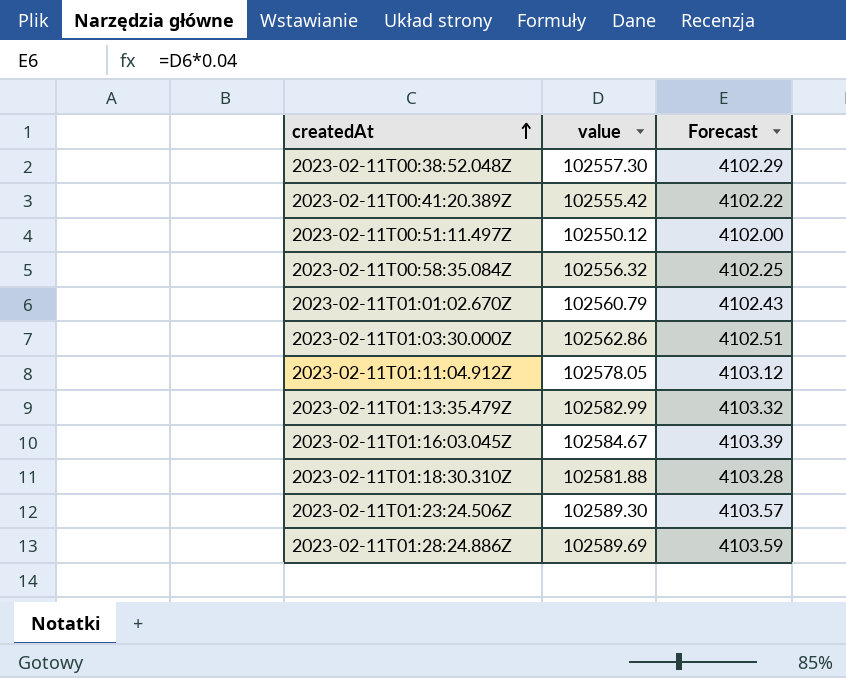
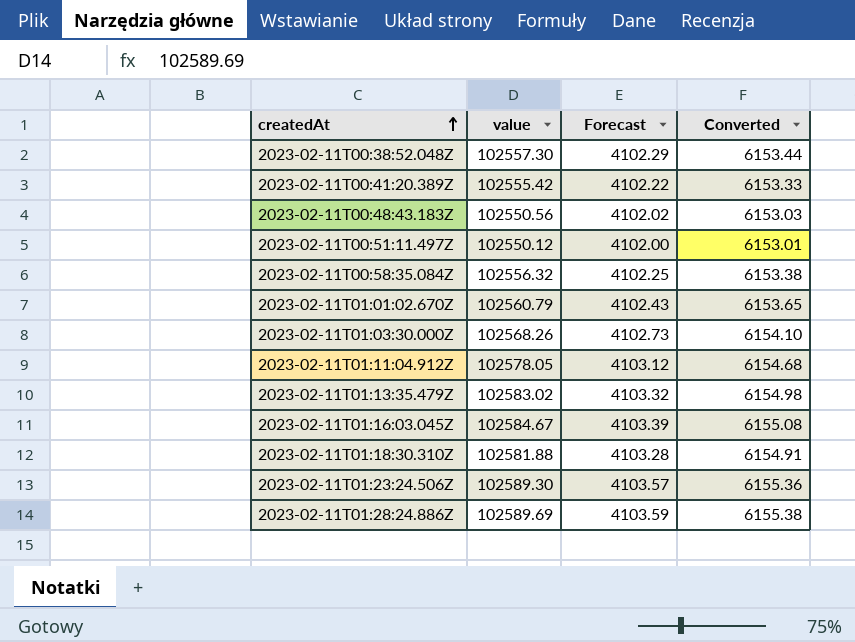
column Converted | formula: none -> [value] * 0.06
row 2023-02-11T00:48:43.183Z: none -> 102550.56 | 4102.02 | 6153.03
2023-02-11T01:03:30.000Z | value: 102562.86 -> 102568.26
2023-02-11T01:03:30.000Z | Forecast: 4102.51 -> 4102.73
2023-02-11T01:13:35.479Z | value: 102582.99 -> 102583.02

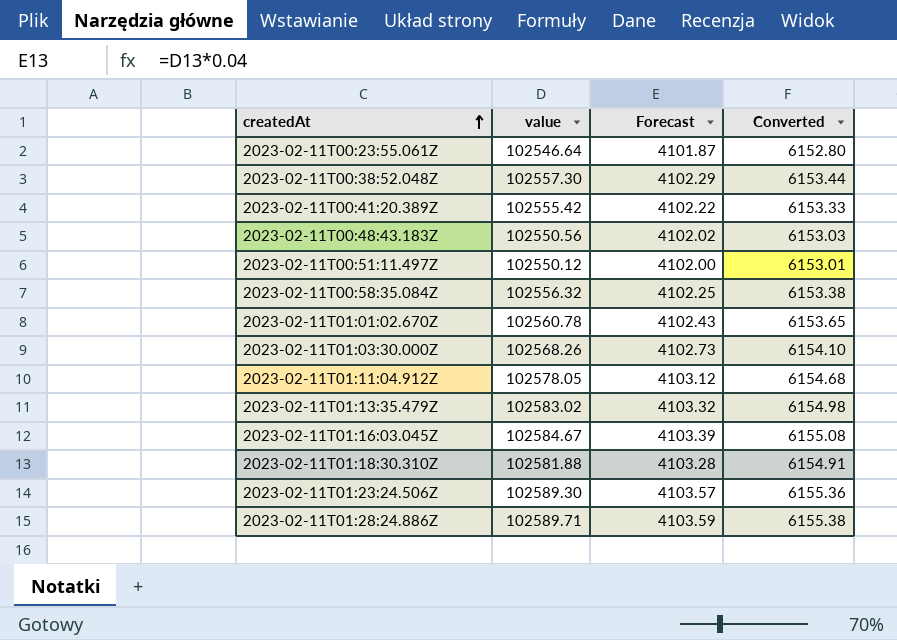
row 2023-02-11T00:23:55.061Z: none -> 102546.64 | 4101.87 | 6152.80
2023-02-11T01:01:02.670Z | value: 102560.79 -> 102560.78
2023-02-11T01:28:24.886Z | value: 102589.69 -> 102589.71

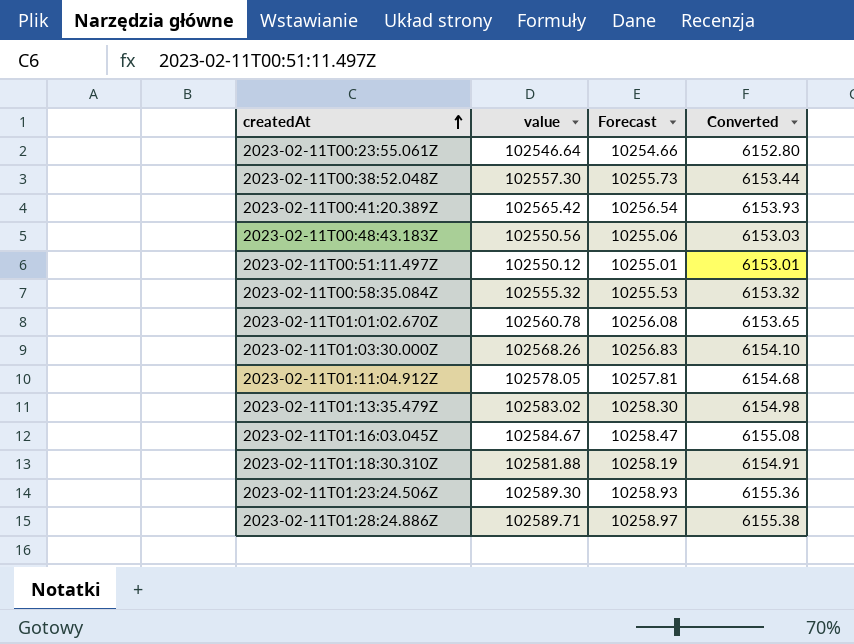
column Forecast | formula: [value] * 0.04 -> [value] * 0.1
2023-02-11T00:41:20.389Z | value: 102555.42 -> 102565.42
2023-02-11T00:41:20.389Z | Converted: 6153.33 -> 6153.93
2023-02-11T00:58:35.084Z | value: 102556.32 -> 102555.32
2023-02-11T00:58:35.084Z | Converted: 6153.38 -> 6153.32

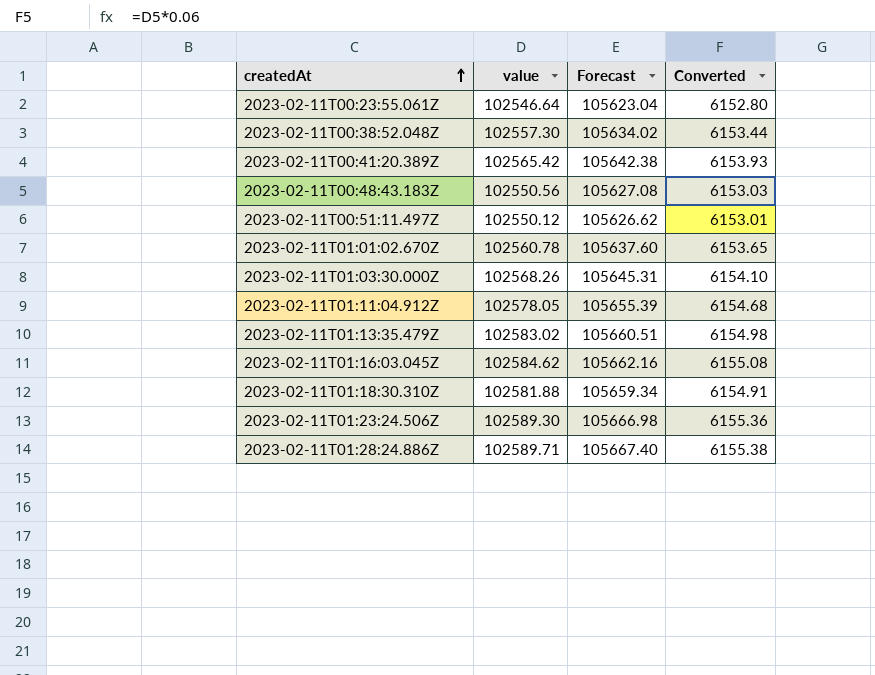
column Forecast | formula: [value] * 0.1 -> [value] * 1.03
row 2023-02-11T00:58:35.084Z: 102555.32 | 10255.53 | 6153.32 -> none
2023-02-11T01:16:03.045Z | value: 102584.67 -> 102584.62

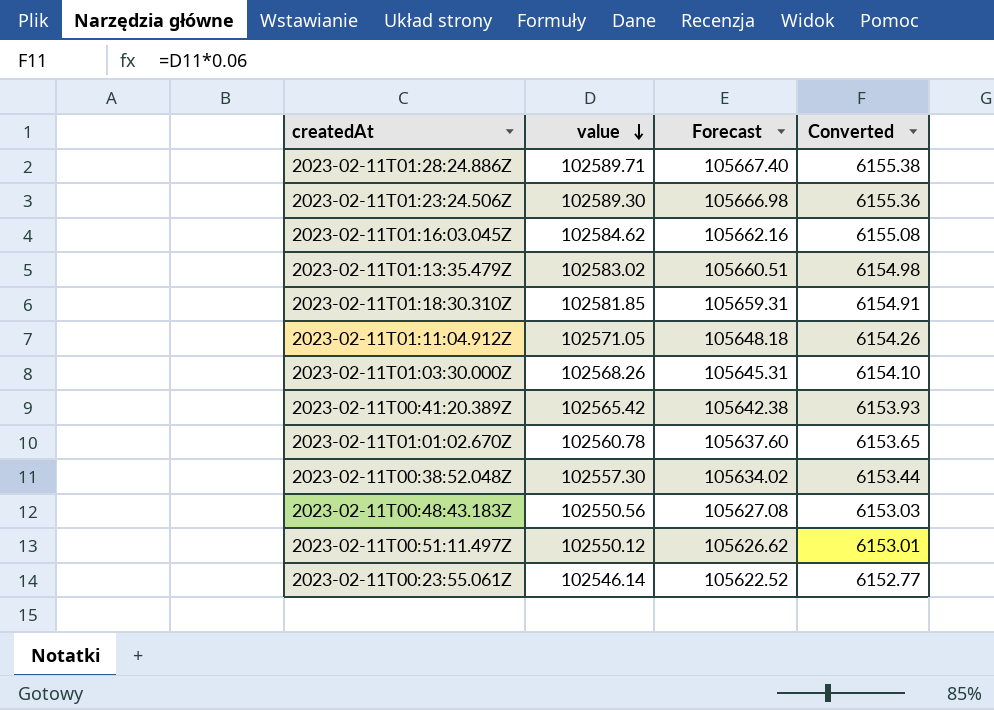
row order: createdAt ascending -> value descending
2023-02-11T01:18:30.310Z | value: 102581.88 -> 102581.85
2023-02-11T01:18:30.310Z | Forecast: 105659.34 -> 105659.31
2023-02-11T01:11:04.912Z | value: 102578.05 -> 102571.05
2023-02-11T01:11:04.912Z | Forecast: 105655.39 -> 105648.18
2023-02-11T01:11:04.912Z | Converted: 6154.68 -> 6154.26
2023-02-11T00:23:55.061Z | value: 102546.64 -> 102546.14
2023-02-11T00:23:55.061Z | Forecast: 105623.04 -> 105622.52
2023-02-11T00:23:55.061Z | Converted: 6152.80 -> 6152.77

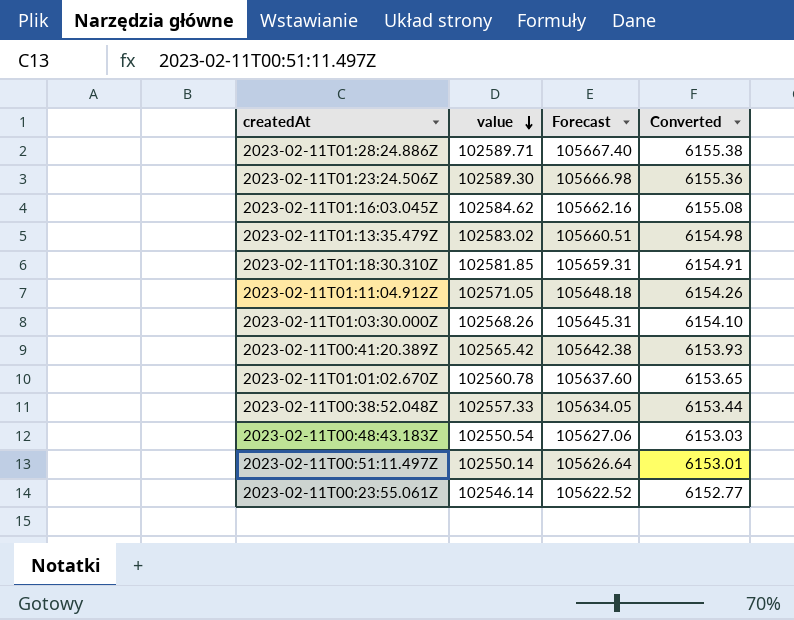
2023-02-11T00:38:52.048Z | value: 102557.30 -> 102557.33
2023-02-11T00:38:52.048Z | Forecast: 105634.02 -> 105634.05
2023-02-11T00:48:43.183Z | value: 102550.56 -> 102550.54
2023-02-11T00:48:43.183Z | Forecast: 105627.08 -> 105627.06
2023-02-11T00:51:11.497Z | value: 102550.12 -> 102550.14
2023-02-11T00:51:11.497Z | Forecast: 105626.62 -> 105626.64

